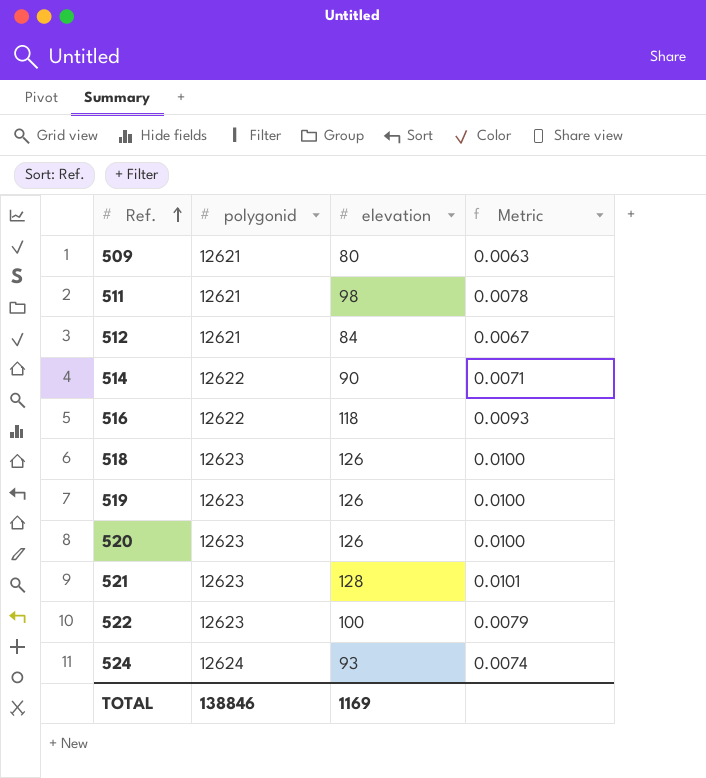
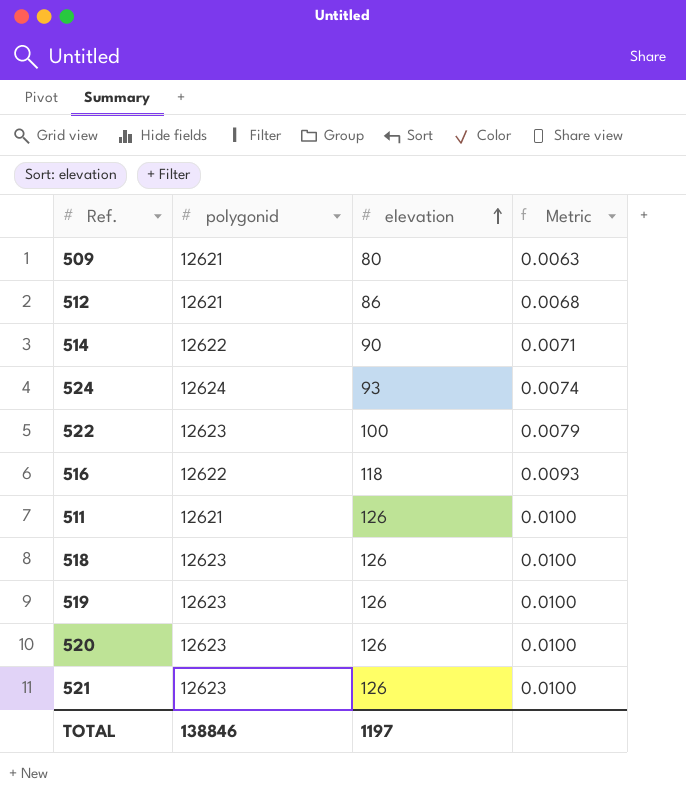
row order: Ref. ascending -> elevation ascending
512 | elevation: 84 -> 86
512 | Metric: 0.0067 -> 0.0068
511 | elevation: 98 -> 126
511 | Metric: 0.0078 -> 0.0100
521 | elevation: 128 -> 126
521 | Metric: 0.0101 -> 0.0100
TOTAL | elevation: 1169 -> 1197

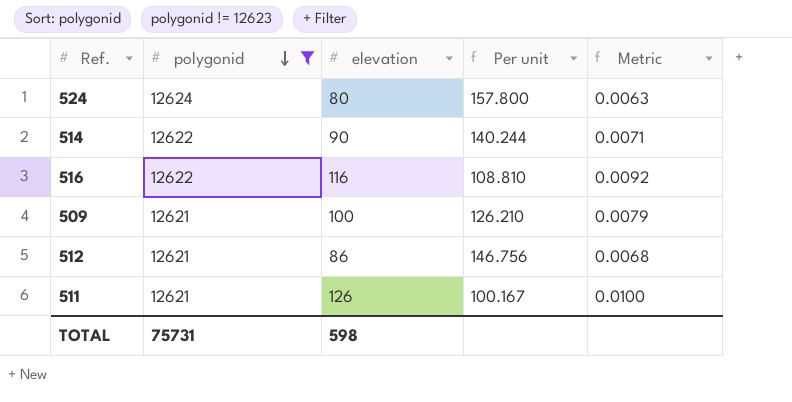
filter: none -> polygonid != 12623
row order: elevation ascending -> polygonid descending
column Per unit | formula: none -> [polygonid] / [elevation]
524 | elevation: 93 -> 80
524 | Metric: 0.0074 -> 0.0063
516 | elevation: 118 -> 116
516 | Metric: 0.0093 -> 0.0092
509 | elevation: 80 -> 100
509 | Metric: 0.0063 -> 0.0079
TOTAL | polygonid: 138846 -> 75731
TOTAL | elevation: 1197 -> 598

